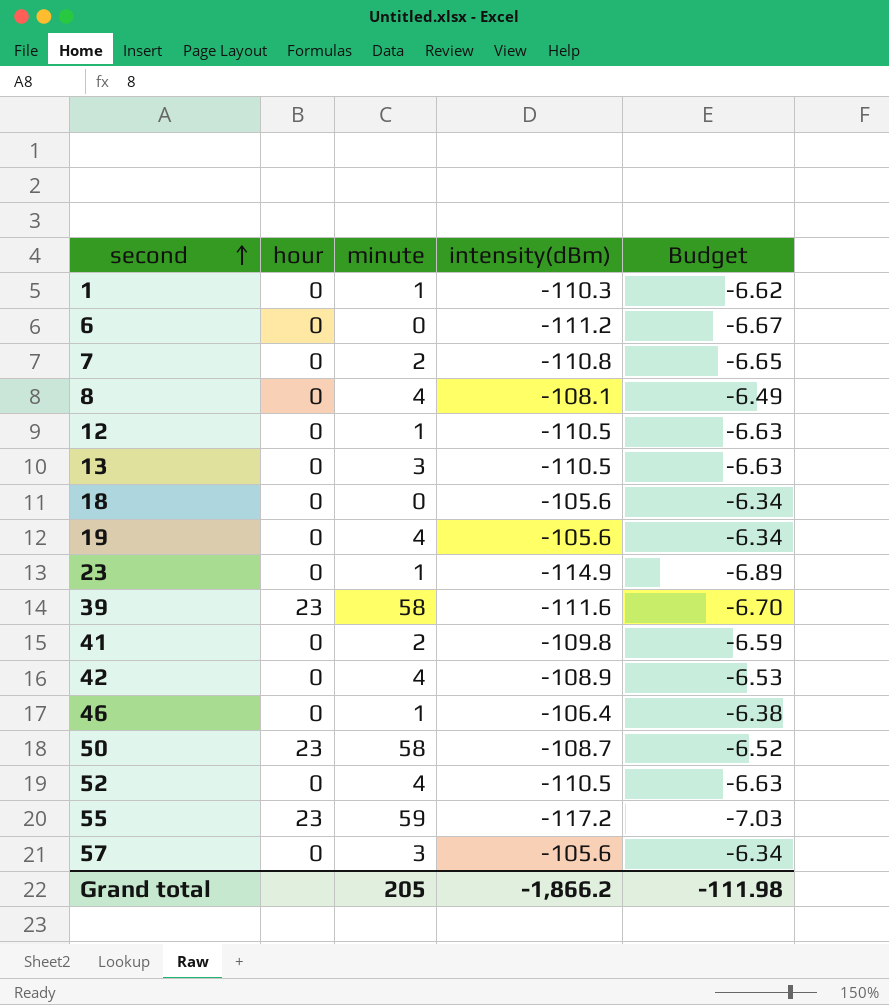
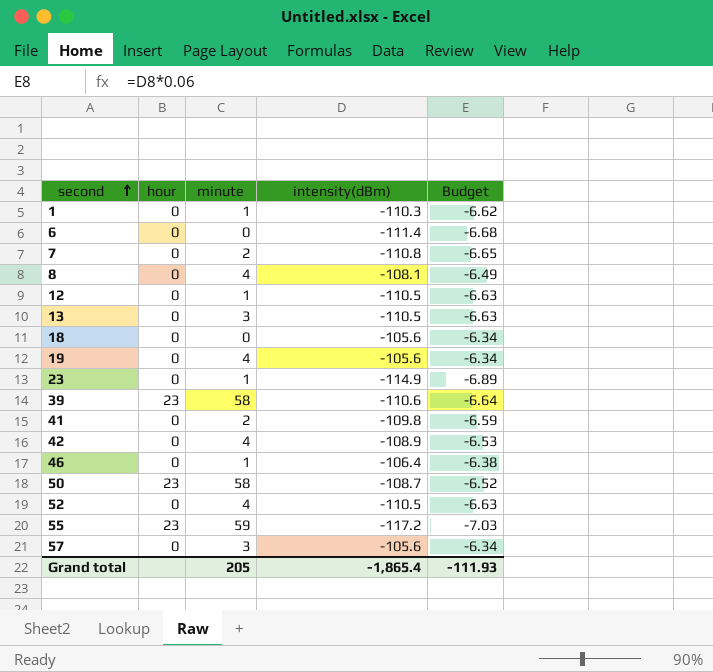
6 | intensity(dBm): -111.2 -> -111.4
6 | Budget: -6.67 -> -6.68
39 | intensity(dBm): -111.6 -> -110.6
39 | Budget: -6.70 -> -6.64
Grand total | intensity(dBm): -1,866.2 -> -1,865.4
Grand total | Budget: -111.98 -> -111.93

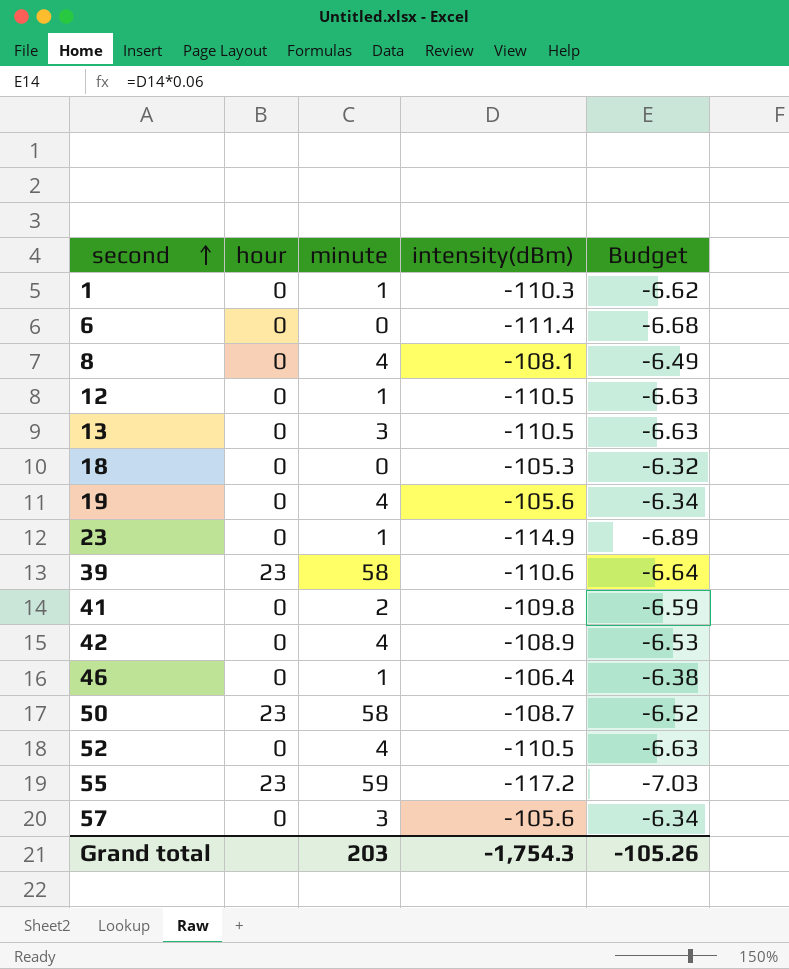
row 7: 0 | 2 | -110.8 | -6.65 -> none
18 | intensity(dBm): -105.6 -> -105.3
18 | Budget: -6.34 -> -6.32
Grand total | minute: 205 -> 203
Grand total | intensity(dBm): -1,865.4 -> -1,754.3
Grand total | Budget: -111.93 -> -105.26

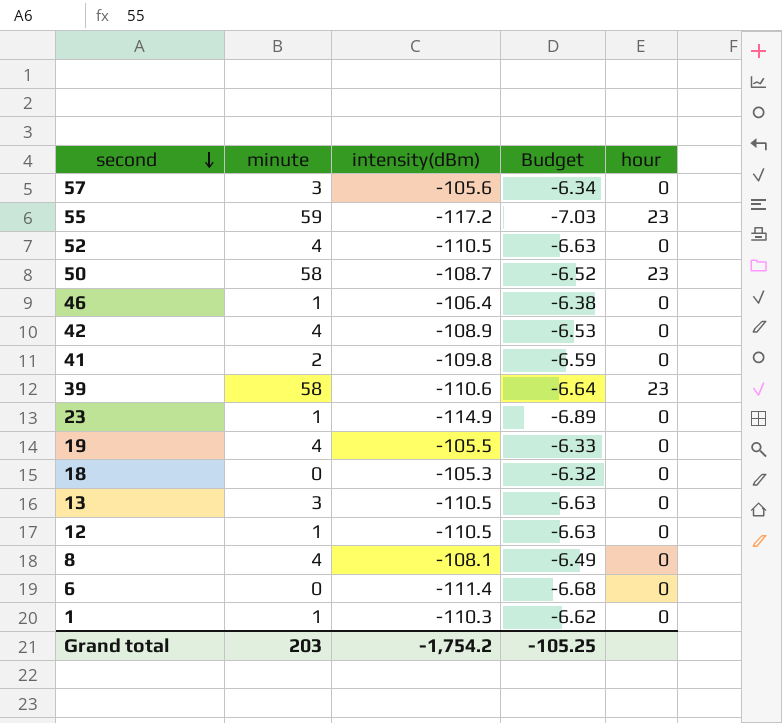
row order: second ascending -> second descending
column hour | position: 2 -> 5
19 | intensity(dBm): -105.6 -> -105.5
19 | Budget: -6.34 -> -6.33
Grand total | intensity(dBm): -1,754.3 -> -1,754.2
Grand total | Budget: -105.26 -> -105.25

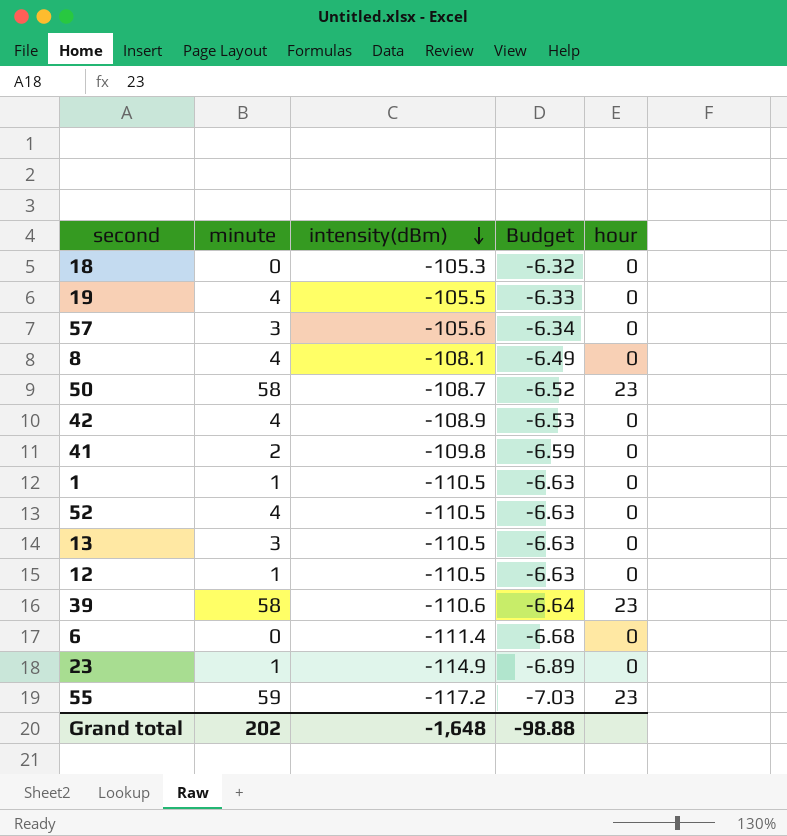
row order: second descending -> intensity(dBm) descending
row 46: 1 | -106.4 | -6.38 | 0 -> none
1 | intensity(dBm): -110.3 -> -110.5
1 | Budget: -6.62 -> -6.63
Grand total | minute: 203 -> 202
Grand total | intensity(dBm): -1,754.2 -> -1,648
Grand total | Budget: -105.25 -> -98.88

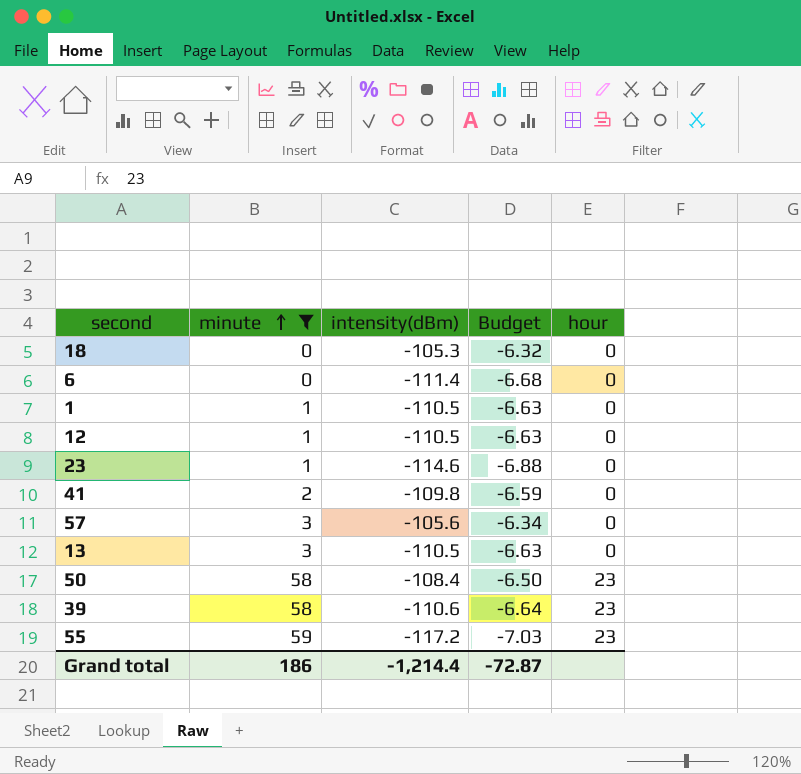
filter: none -> minute != 4
row order: intensity(dBm) descending -> minute ascending
23 | intensity(dBm): -114.9 -> -114.6
23 | Budget: -6.89 -> -6.88
50 | intensity(dBm): -108.7 -> -108.4
50 | Budget: -6.52 -> -6.50
Grand total | minute: 202 -> 186
Grand total | intensity(dBm): -1,648 -> -1,214.4
Grand total | Budget: -98.88 -> -72.87

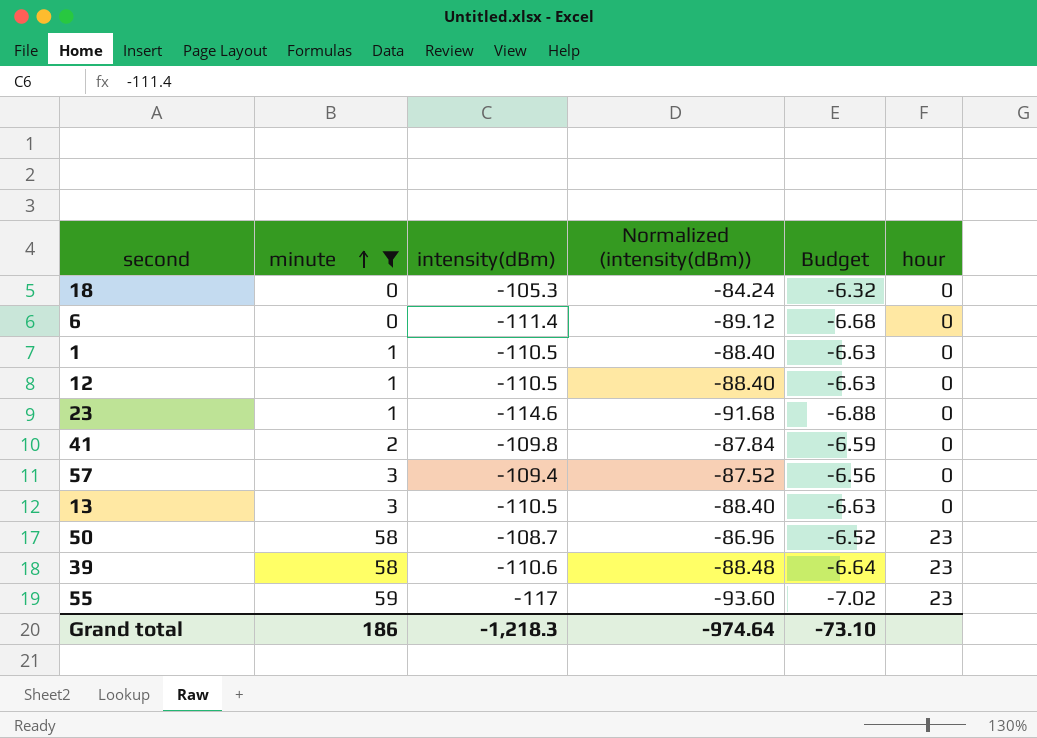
column Normalized (intensity(dBm)) | formula: none -> [intensity(dBm)] * 0.8
57 | intensity(dBm): -105.6 -> -109.4
57 | Budget: -6.34 -> -6.56
50 | intensity(dBm): -108.4 -> -108.7
50 | Budget: -6.50 -> -6.52
55 | intensity(dBm): -117.2 -> -117
55 | Budget: -7.03 -> -7.02
Grand total | intensity(dBm): -1,214.4 -> -1,218.3
Grand total | Budget: -72.87 -> -73.10

